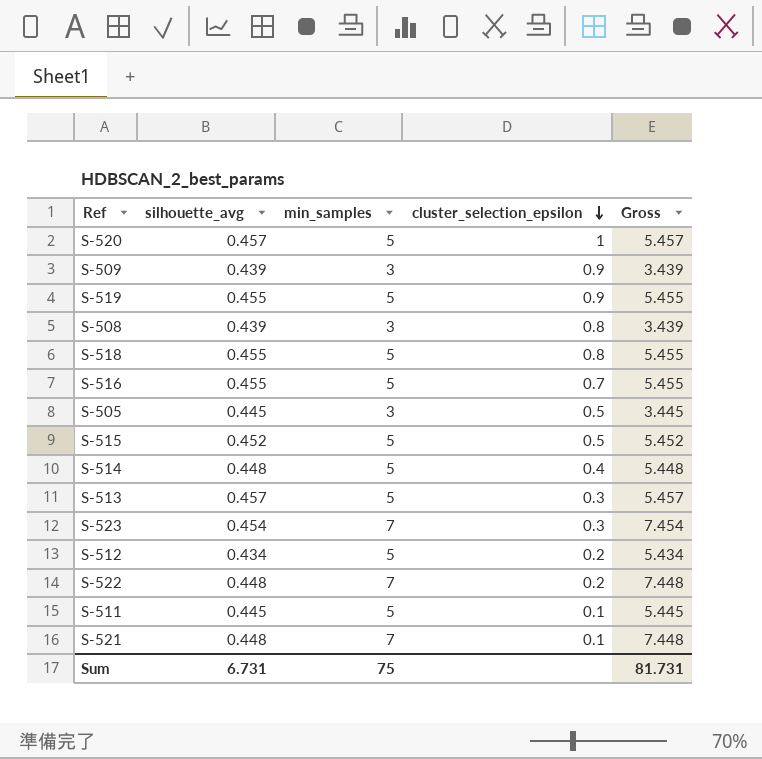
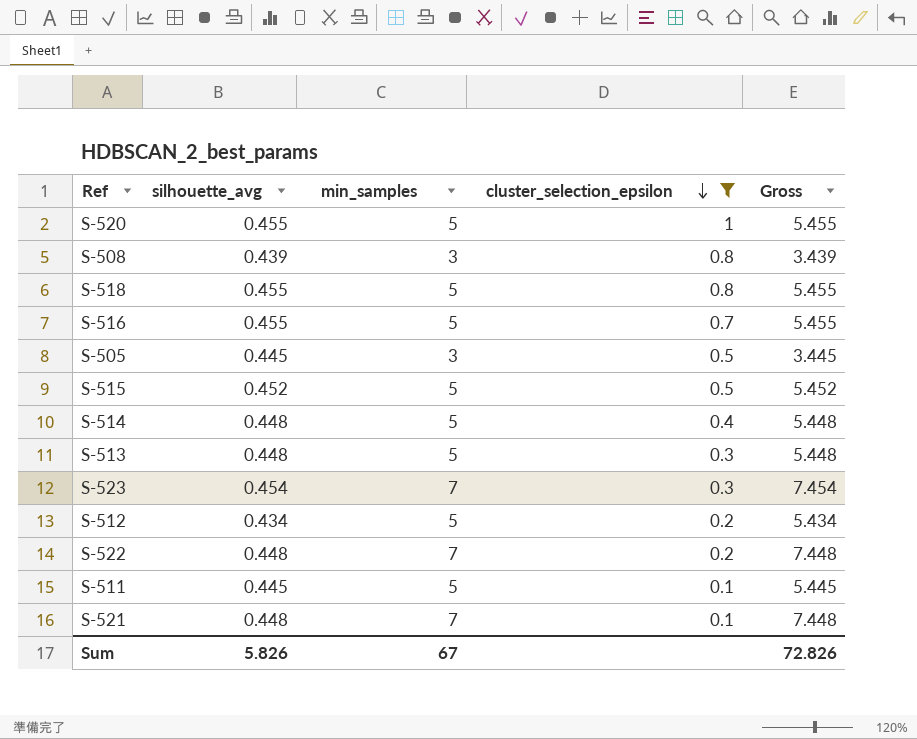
filter: none -> cluster_selection_epsilon != 0.9
S-520 | silhouette_avg: 0.457 -> 0.455
S-520 | Gross: 5.457 -> 5.455
S-513 | silhouette_avg: 0.457 -> 0.448
S-513 | Gross: 5.457 -> 5.448
Sum | silhouette_avg: 6.731 -> 5.826
Sum | min_samples: 75 -> 67
Sum | Gross: 81.731 -> 72.826

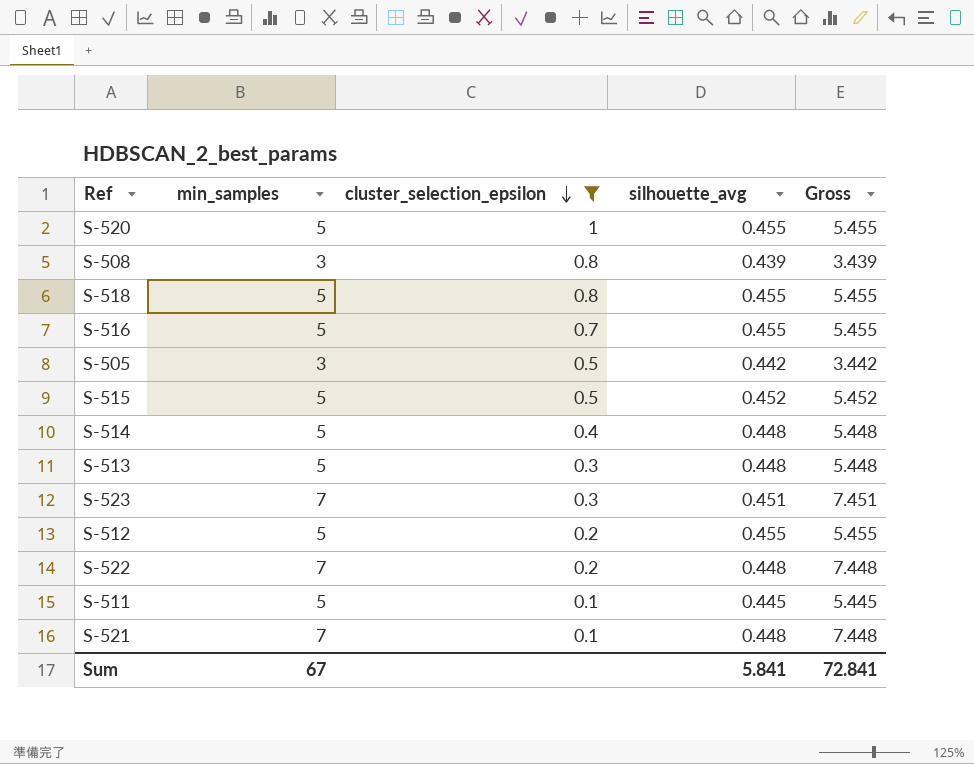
column silhouette_avg | position: 2 -> 4
S-505 | silhouette_avg: 0.445 -> 0.442
S-505 | Gross: 3.445 -> 3.442
S-523 | silhouette_avg: 0.454 -> 0.451
S-523 | Gross: 7.454 -> 7.451
S-512 | silhouette_avg: 0.434 -> 0.455
S-512 | Gross: 5.434 -> 5.455
Sum | silhouette_avg: 5.826 -> 5.841
Sum | Gross: 72.826 -> 72.841

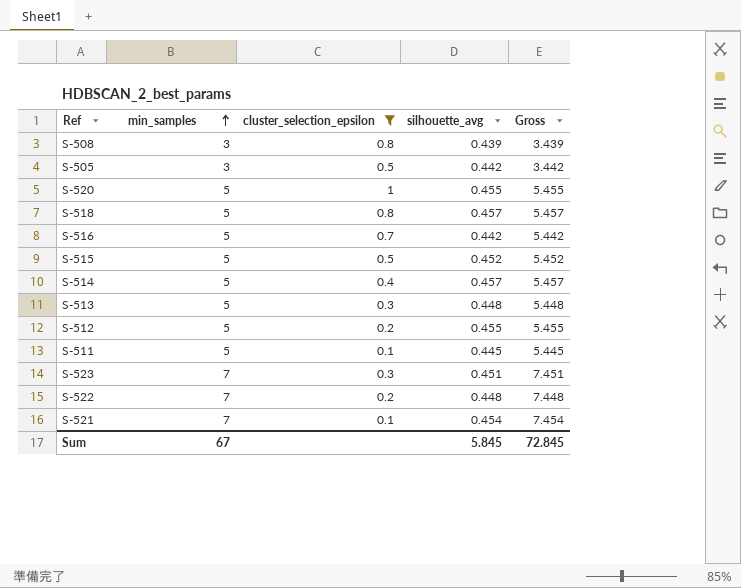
row order: cluster_selection_epsilon descending -> min_samples ascending
S-518 | silhouette_avg: 0.455 -> 0.457
S-518 | Gross: 5.455 -> 5.457
S-516 | silhouette_avg: 0.455 -> 0.442
S-516 | Gross: 5.455 -> 5.442
S-514 | silhouette_avg: 0.448 -> 0.457
S-514 | Gross: 5.448 -> 5.457
S-521 | silhouette_avg: 0.448 -> 0.454
S-521 | Gross: 7.448 -> 7.454
Sum | silhouette_avg: 5.841 -> 5.845
Sum | Gross: 72.841 -> 72.845

